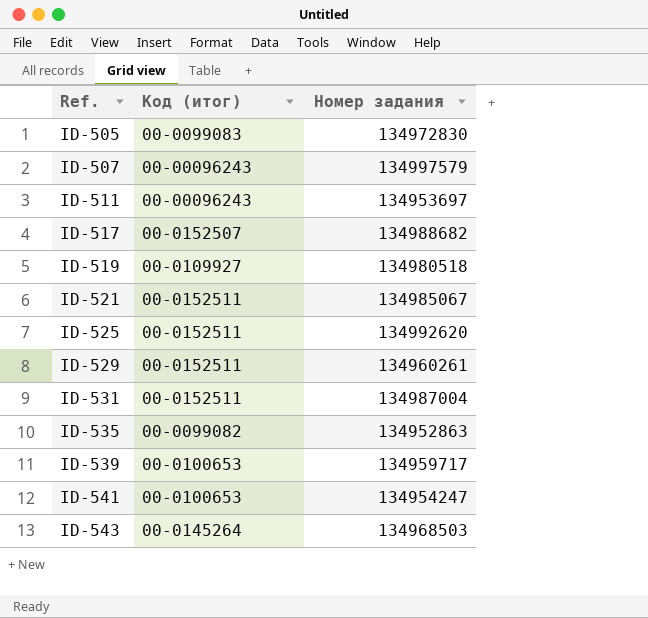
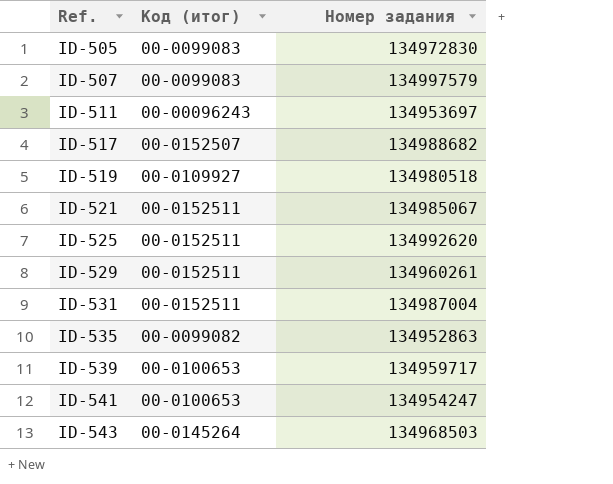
ID-507 | Код (итог): 00-00096243 -> 00-0099083

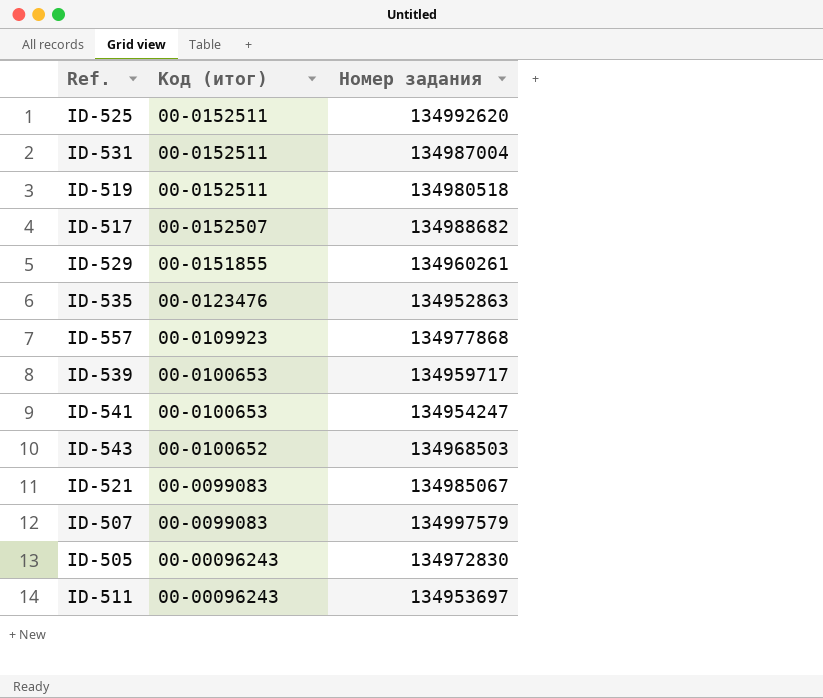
row order: Ref. ascending -> Код (итог) descending
ID-519 | Код (итог): 00-0109927 -> 00-0152511
ID-529 | Код (итог): 00-0152511 -> 00-0151855
ID-535 | Код (итог): 00-0099082 -> 00-0123476
row ID-557: none -> 00-0109923 | 134977868
ID-543 | Код (итог): 00-0145264 -> 00-0100652
ID-521 | Код (итог): 00-0152511 -> 00-0099083
ID-505 | Код (итог): 00-0099083 -> 00-00096243

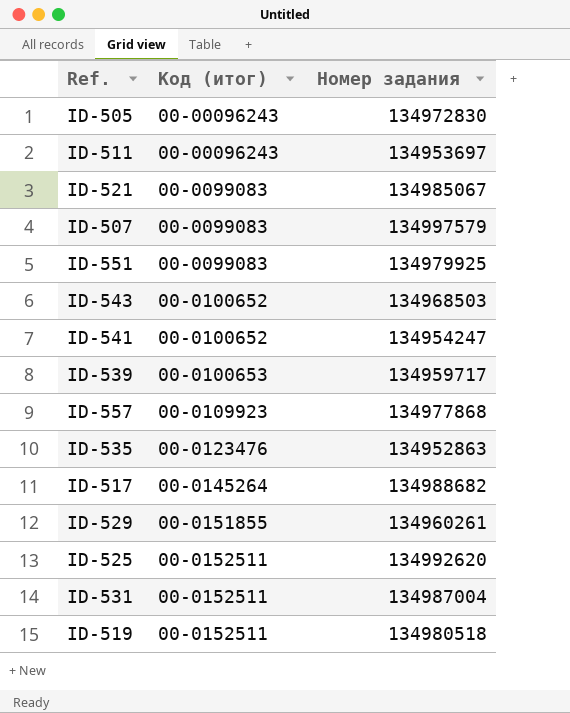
row order: Код (итог) descending -> Код (итог) ascending
row ID-551: none -> 00-0099083 | 134979925
ID-541 | Код (итог): 00-0100653 -> 00-0100652
ID-517 | Код (итог): 00-0152507 -> 00-0145264

